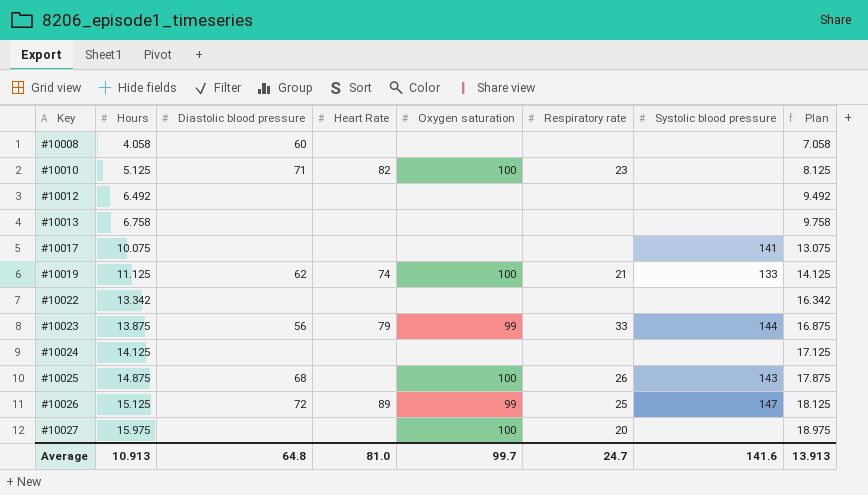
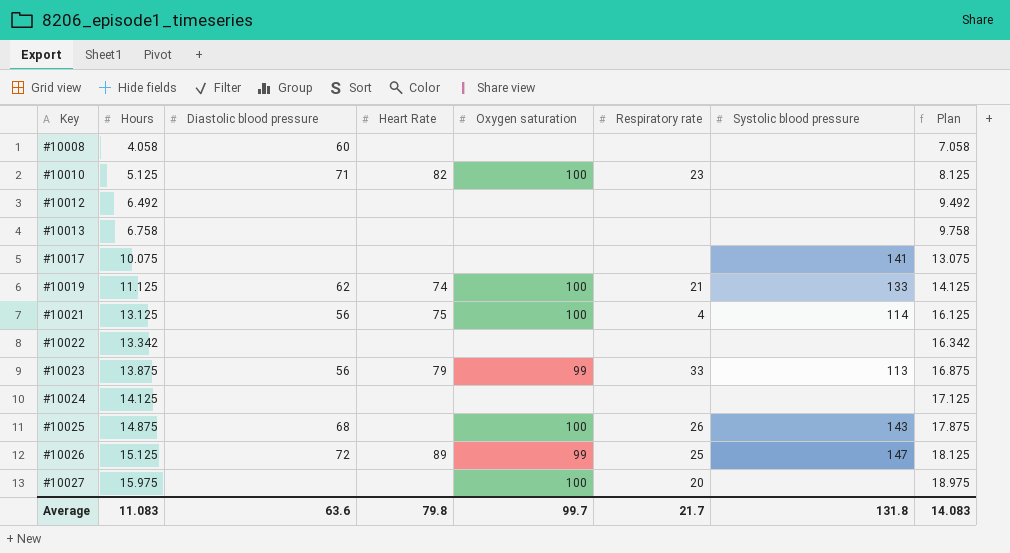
row #10021: none -> 13.125 | 56 | 75 | 100 | 4 | 114 | 16.125
#10023 | Systolic blood pressure: 144 -> 113
Average | Hours: 10.913 -> 11.083
Average | Diastolic blood pressure: 64.8 -> 63.6
Average | Heart Rate: 81.0 -> 79.8
Average | Respiratory rate: 24.7 -> 21.7
Average | Systolic blood pressure: 141.6 -> 131.8
Average | Plan: 13.913 -> 14.083

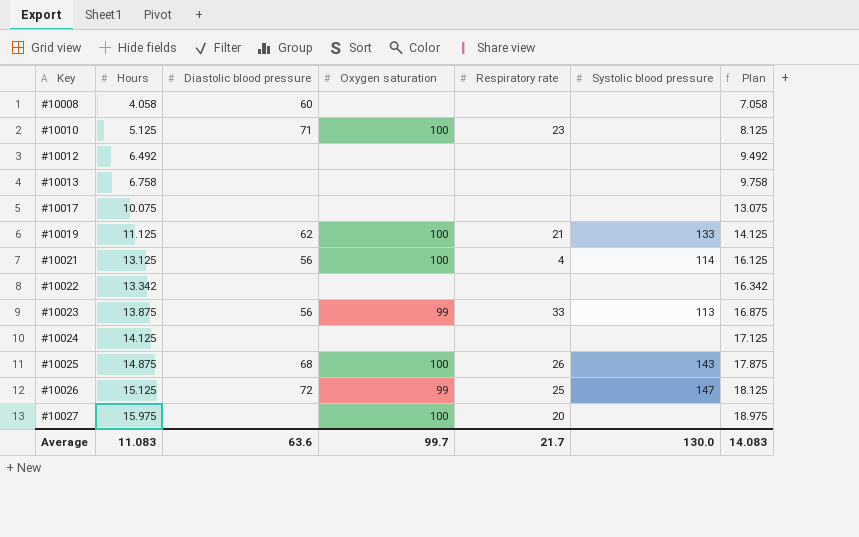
column Heart Rate | position: 4 -> none
#10017 | Systolic blood pressure: 141 -> none
Average | Systolic blood pressure: 131.8 -> 130.0

